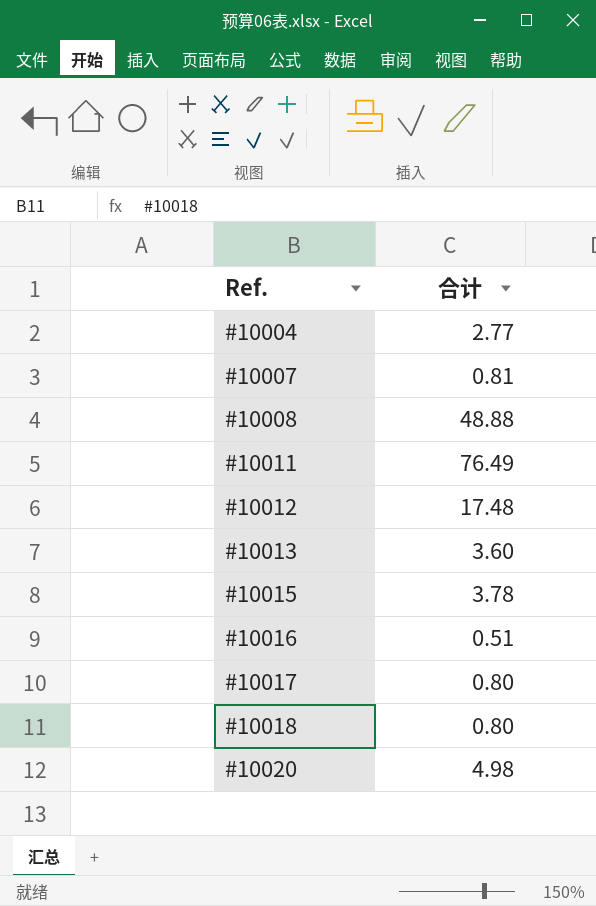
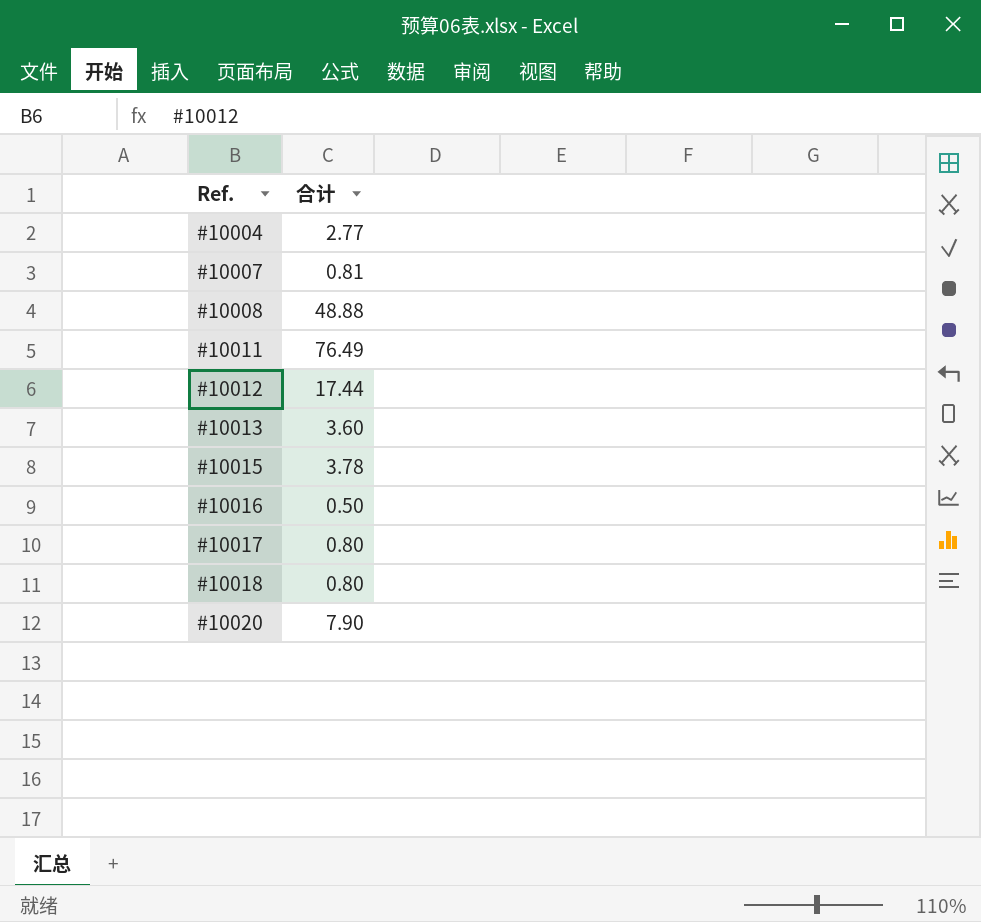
#10012 | 合计: 17.48 -> 17.44
#10016 | 合计: 0.51 -> 0.50
#10020 | 合计: 4.98 -> 7.90

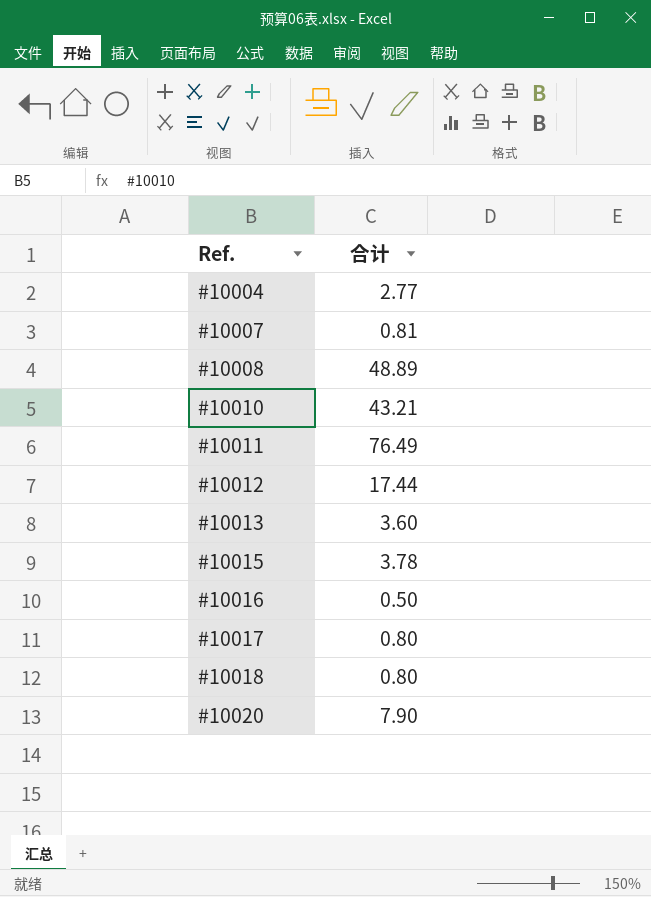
#10008 | 合计: 48.88 -> 48.89
row #10010: none -> 43.21

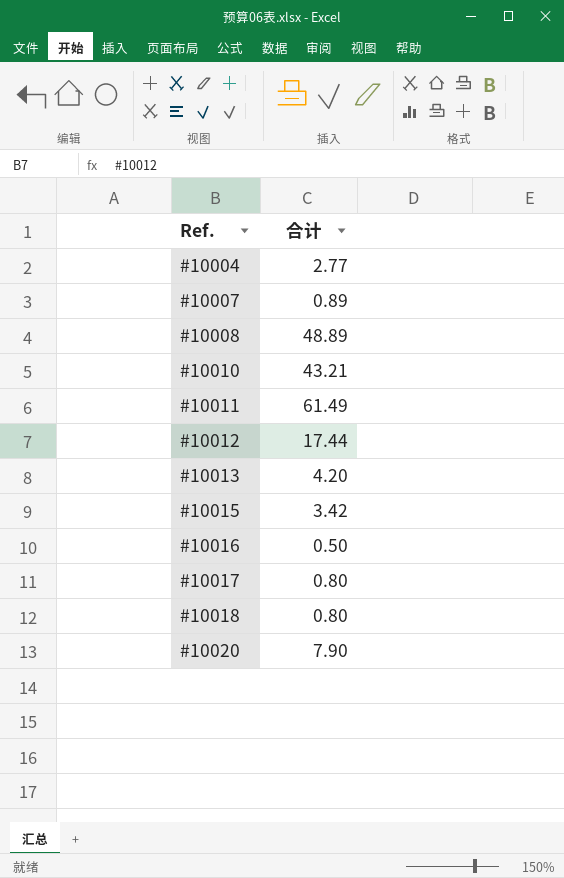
#10007 | 合计: 0.81 -> 0.89
#10011 | 合计: 76.49 -> 61.49
#10013 | 合计: 3.60 -> 4.20
#10015 | 合计: 3.78 -> 3.42

